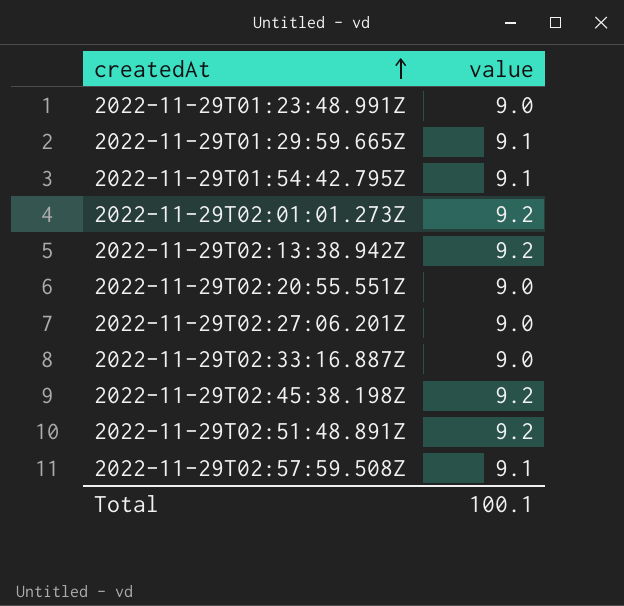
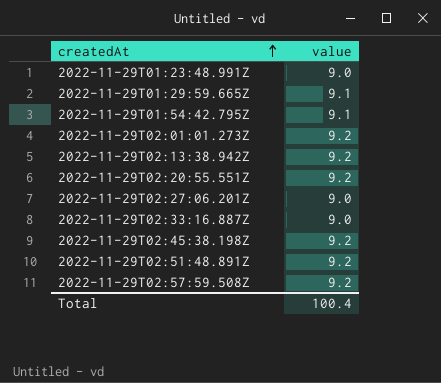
2022-11-29T02:20:55.551Z | value: 9.0 -> 9.2
2022-11-29T02:57:59.508Z | value: 9.1 -> 9.2
Total | value: 100.1 -> 100.4

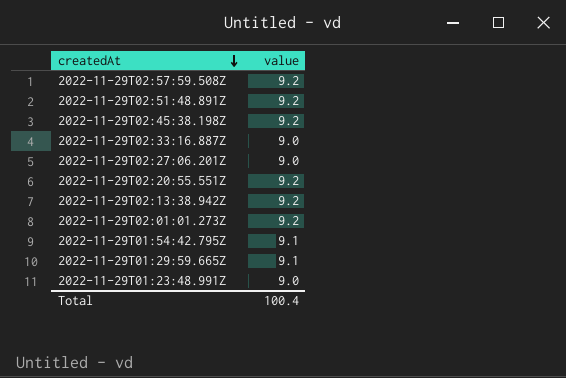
row order: createdAt ascending -> createdAt descending

